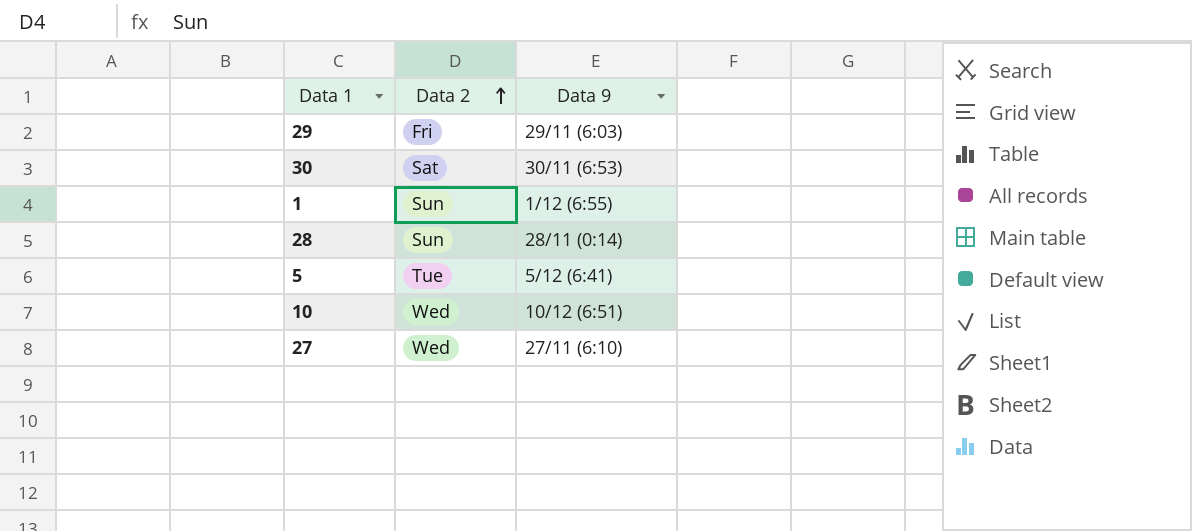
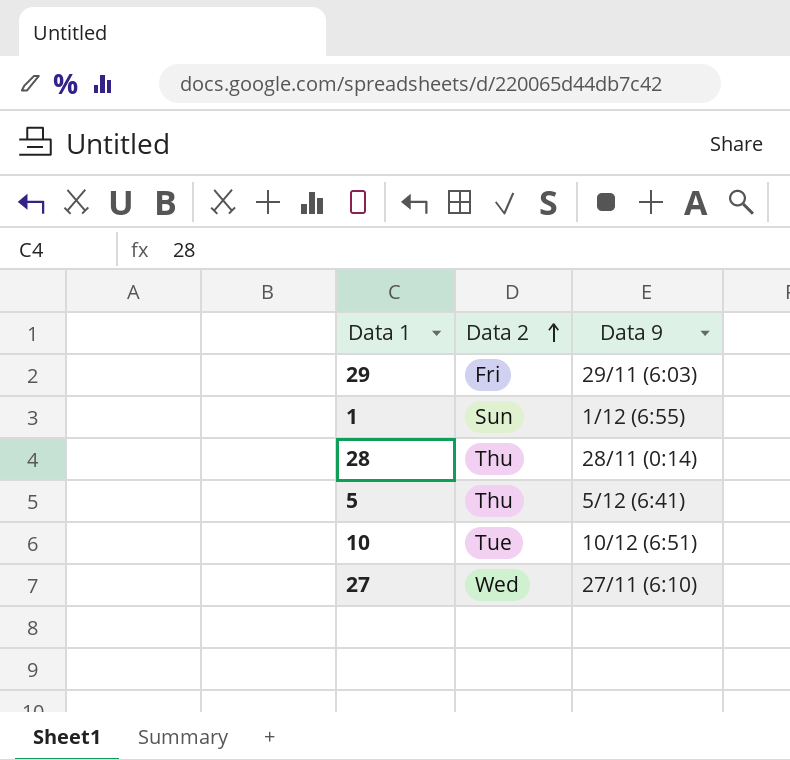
row 30: Sat | 30/11 (6:53) -> none
28 | Data 2: Sun -> Thu
5 | Data 2: Tue -> Thu
10 | Data 2: Wed -> Tue

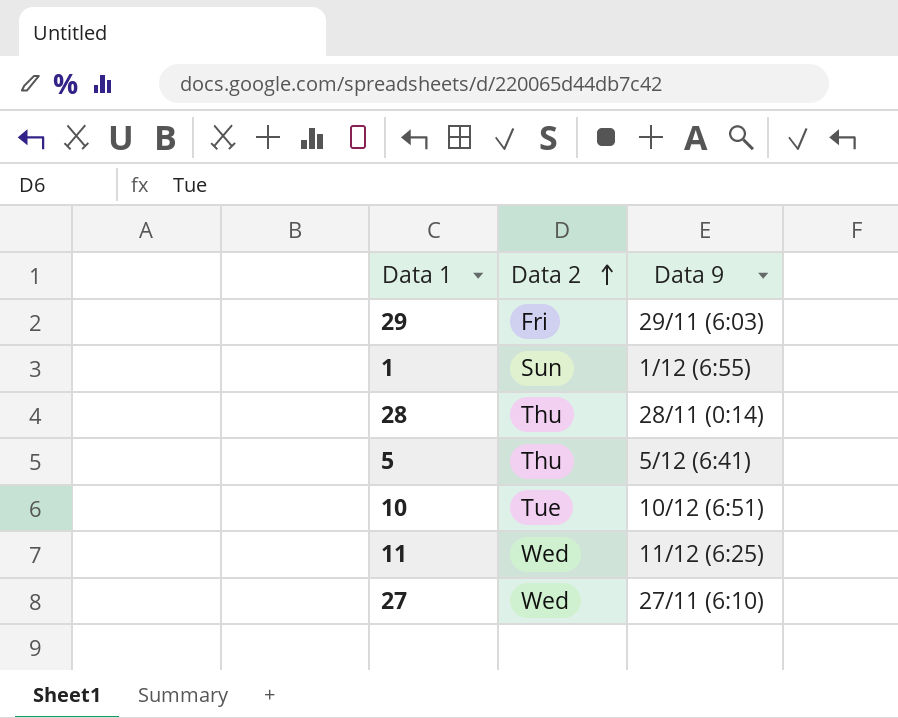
row 11: none -> Wed | 11/12 (6:25)

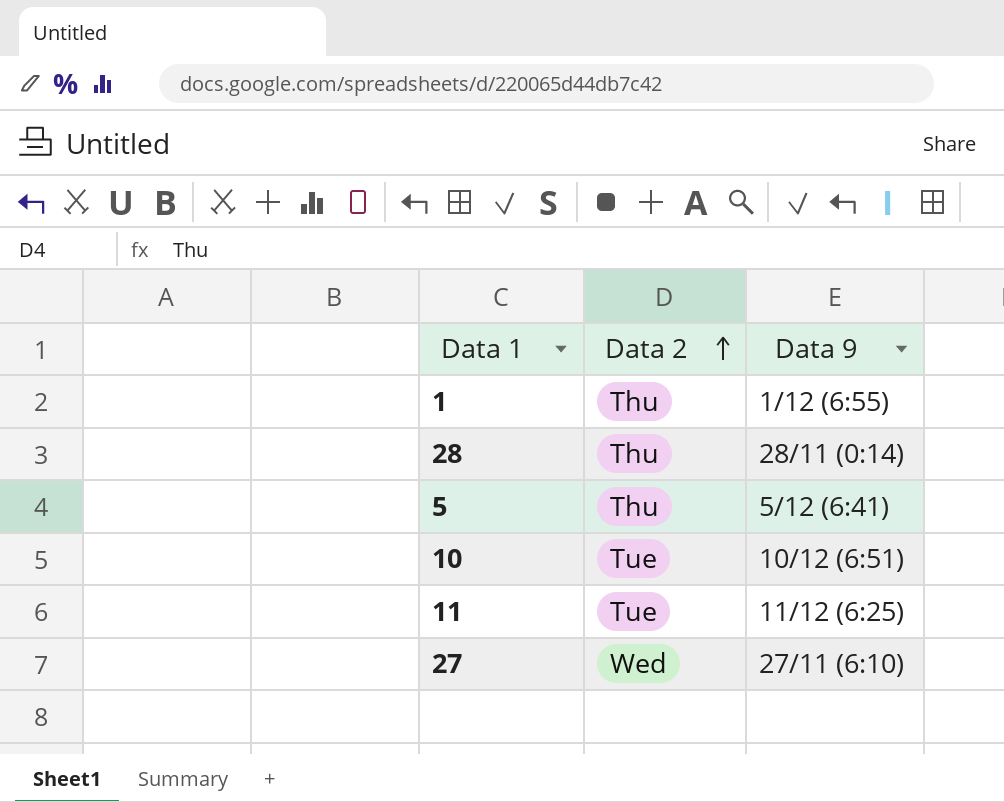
row 29: Fri | 29/11 (6:03) -> none
1 | Data 2: Sun -> Thu
11 | Data 2: Wed -> Tue

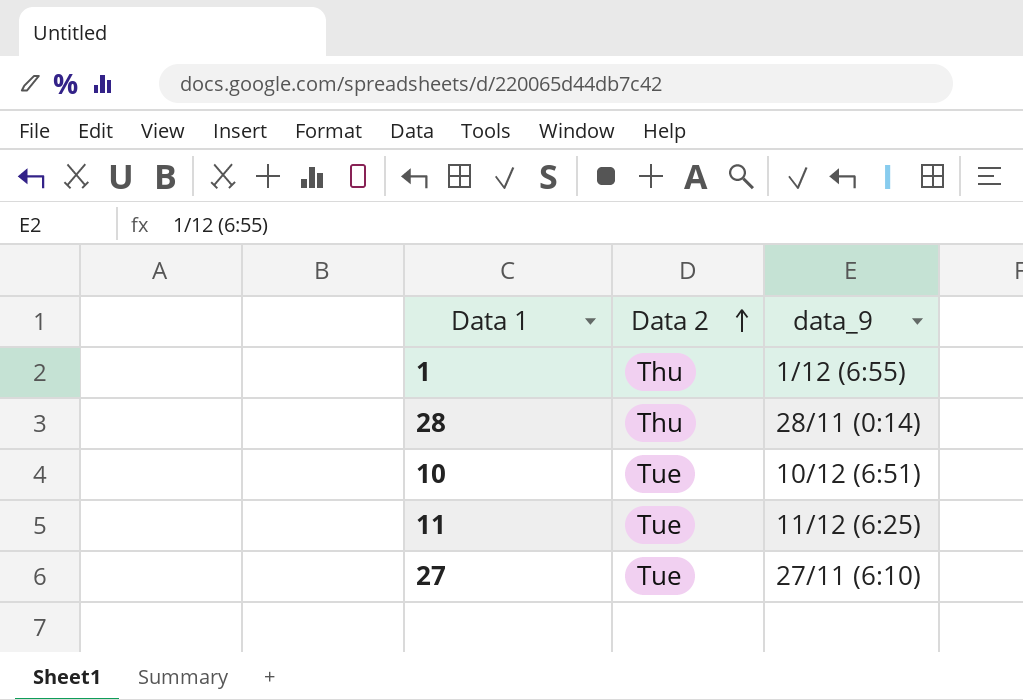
column name: Data 9 -> data_9
row 5: Thu | 5/12 (6:41) -> none
27 | Data 2: Wed -> Tue

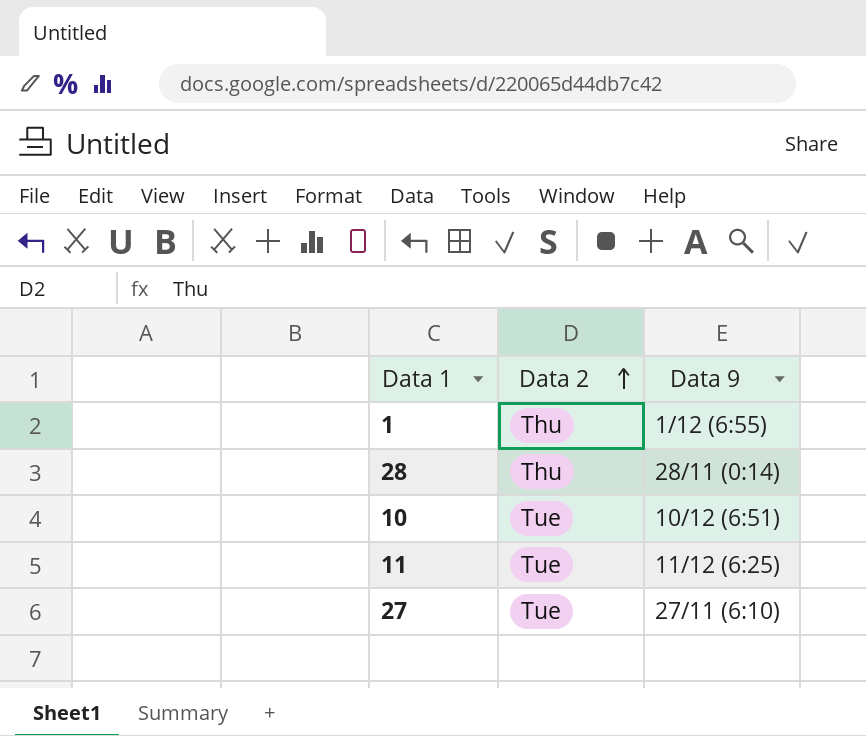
column name: data_9 -> Data 9

